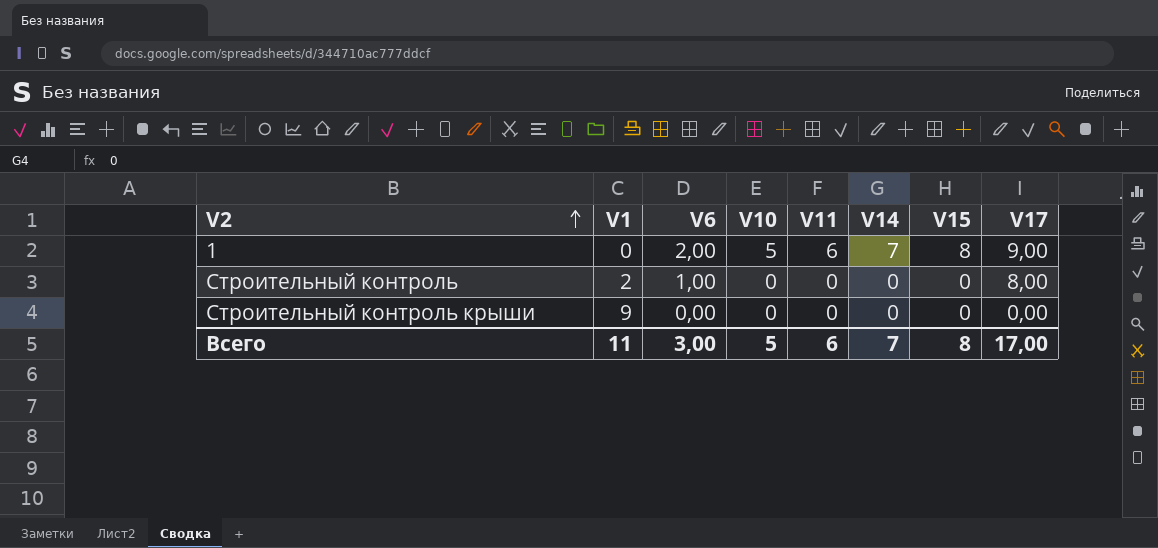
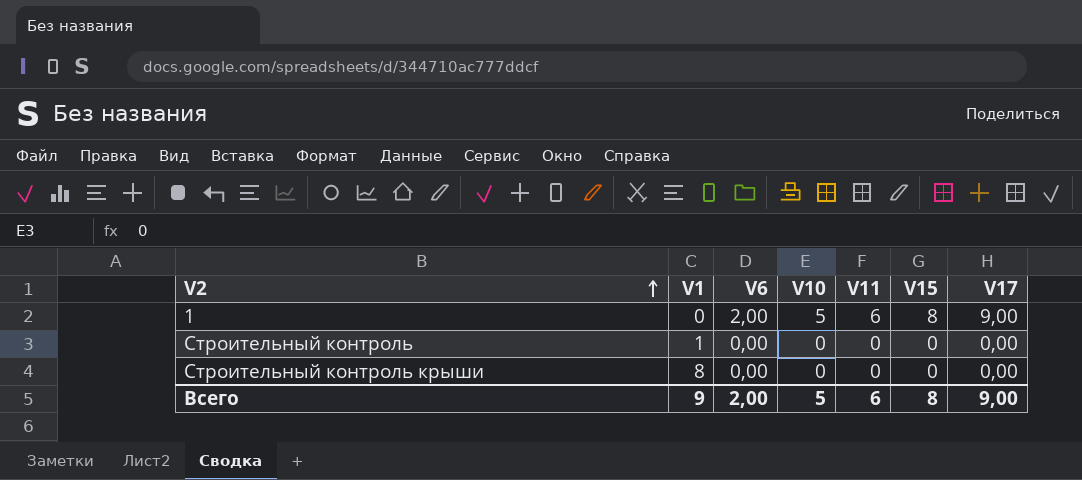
column V14 | position: 6 -> none
Строительный контроль | V1: 2 -> 1
Строительный контроль | V6: 1,00 -> 0,00
Строительный контроль | V17: 8,00 -> 0,00
Строительный контроль крыши | V1: 9 -> 8
Всего | V1: 11 -> 9
Всего | V6: 3,00 -> 2,00
Всего | V17: 17,00 -> 9,00

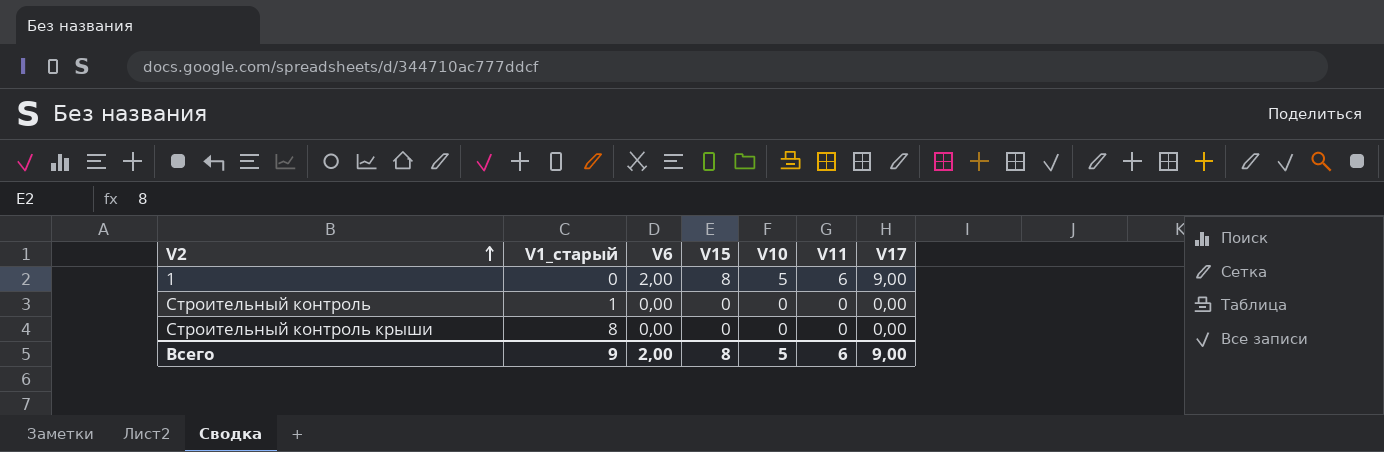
column name: V1 -> V1_старый
column V15 | position: 6 -> 4

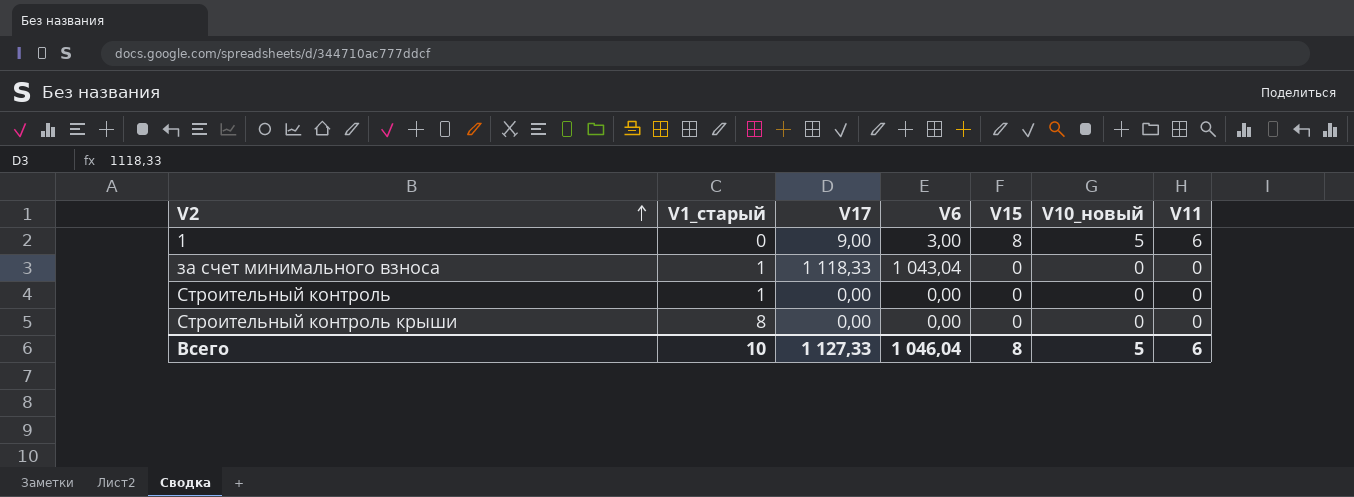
column V17 | position: 7 -> 3
column name: V10 -> V10_новый
1 | V6: 2,00 -> 3,00
row за счет минимального взноса: none -> 1 | 1 118,33 | 1 043,04 | 0 | 0 | 0
Всего | V1_старый: 9 -> 10
Всего | V17: 9,00 -> 1 127,33
Всего | V6: 2,00 -> 1 046,04

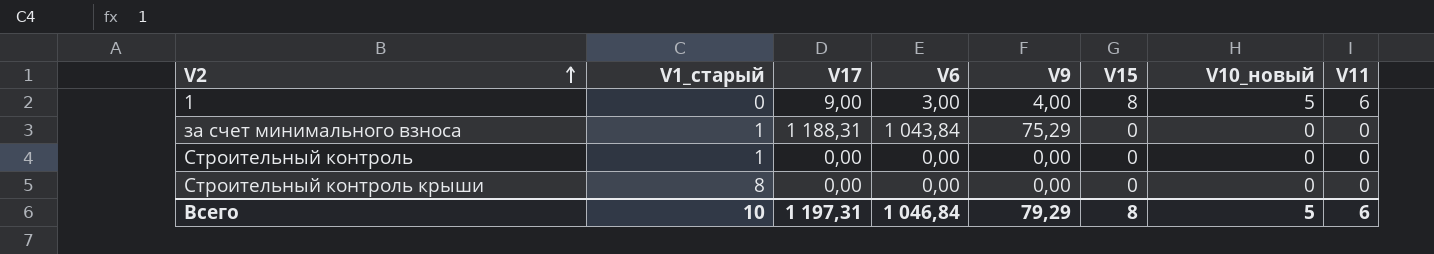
column V9 | position: none -> 5
за счет минимального взноса | V17: 1 118,33 -> 1 188,31
за счет минимального взноса | V6: 1 043,04 -> 1 043,84
Всего | V17: 1 127,33 -> 1 197,31
Всего | V6: 1 046,04 -> 1 046,84

